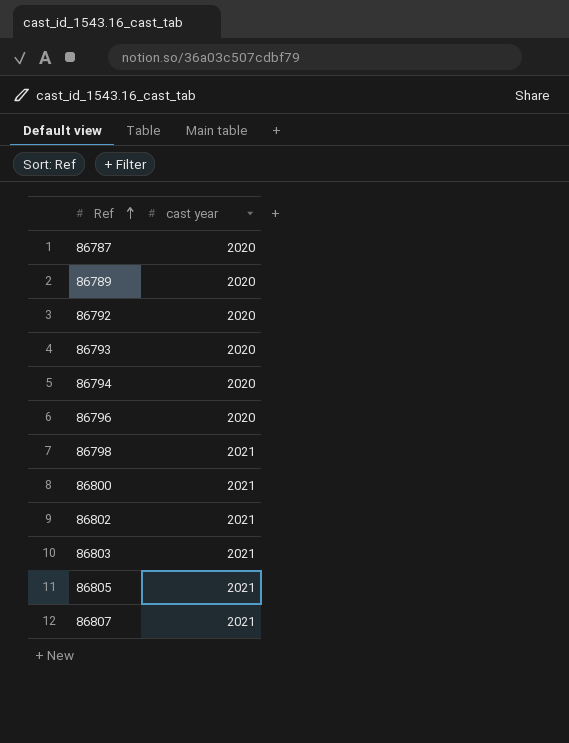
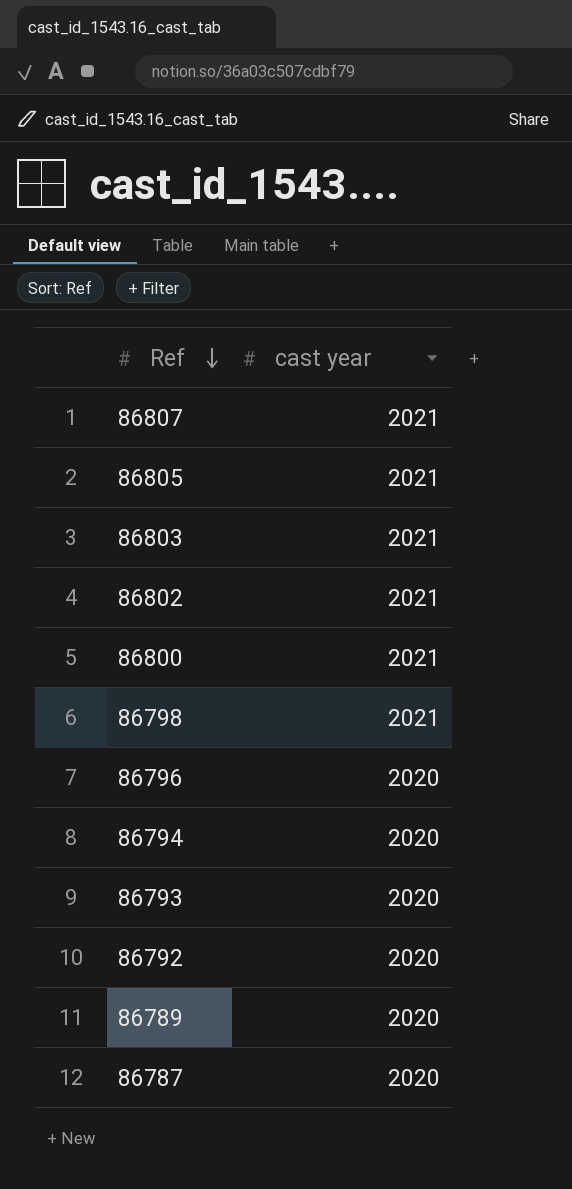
row order: Ref ascending -> Ref descending

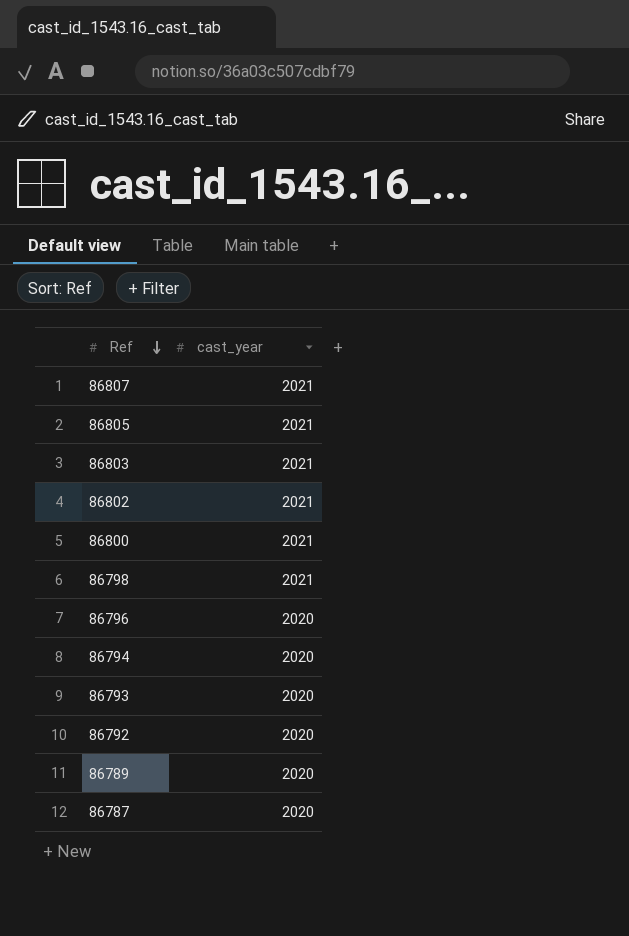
column name: cast year -> cast_year

